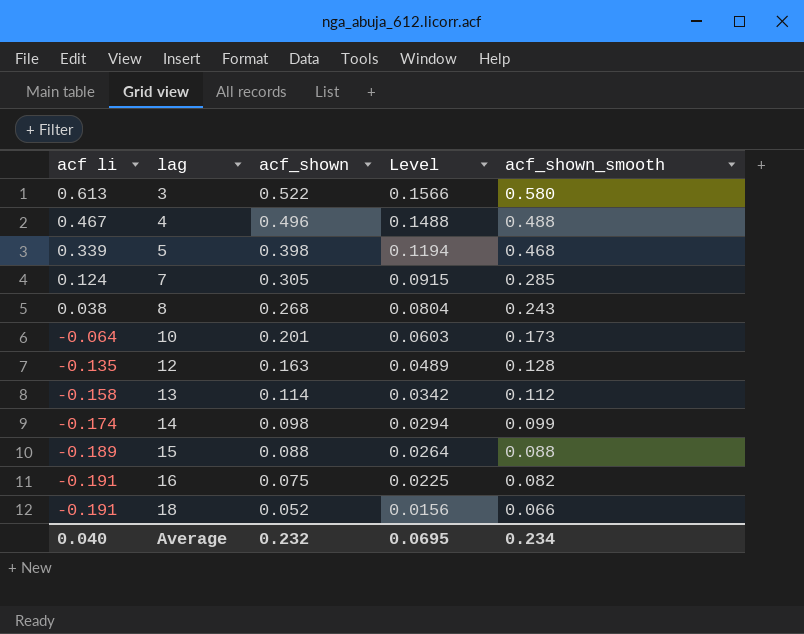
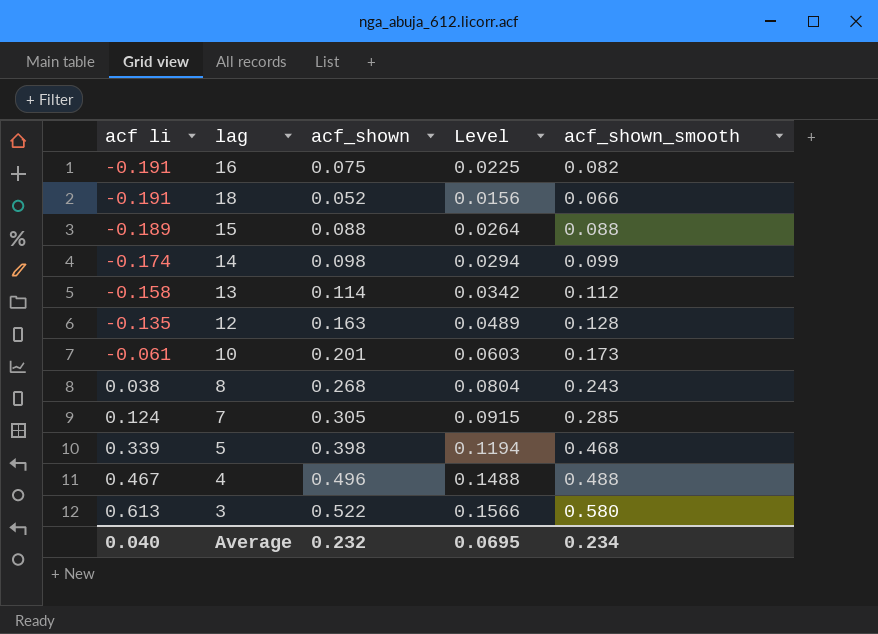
row order: acf li descending -> acf li ascending
10 | acf li: -0.064 -> -0.061

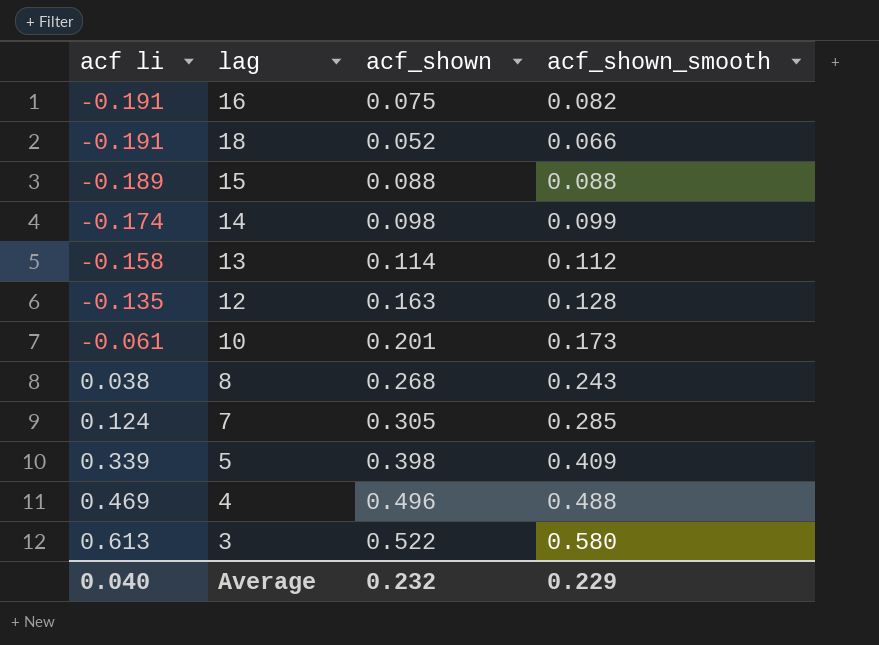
column Level | formula: [acf_shown] * 0.3 -> none
5 | acf_shown_smooth: 0.468 -> 0.409
4 | acf li: 0.467 -> 0.469
Average | acf_shown_smooth: 0.234 -> 0.229

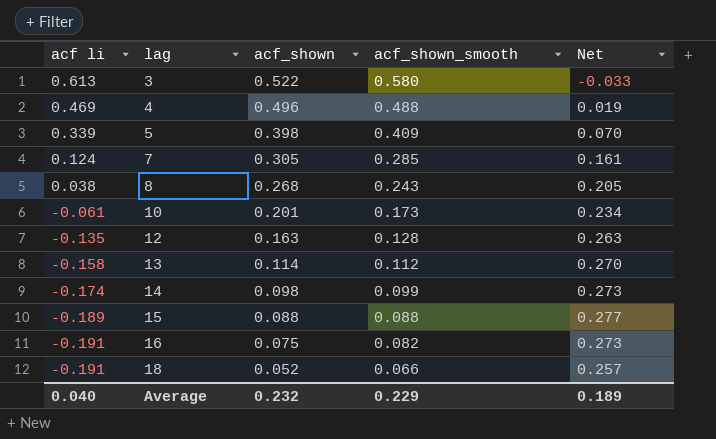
row order: acf li ascending -> acf li descending
column Net | formula: none -> [acf_shown_smooth] - [acf li]

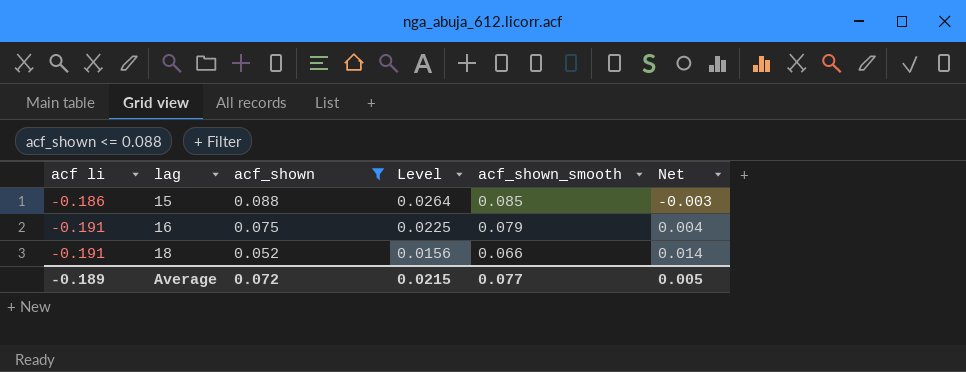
filter: none -> acf_shown <= 0.088
column Level | formula: none -> [acf_shown] * 0.3
column Net | formula: [acf_shown_smooth] - [acf li] -> [acf_shown_smooth] - [acf_shown]
15 | acf li: -0.189 -> -0.186
15 | acf_shown_smooth: 0.088 -> 0.085
16 | acf_shown_smooth: 0.082 -> 0.079
Average | acf li: 0.040 -> -0.189
Average | acf_shown: 0.232 -> 0.072
Average | acf_shown_smooth: 0.229 -> 0.077
Average | Net: 0.189 -> 0.005

